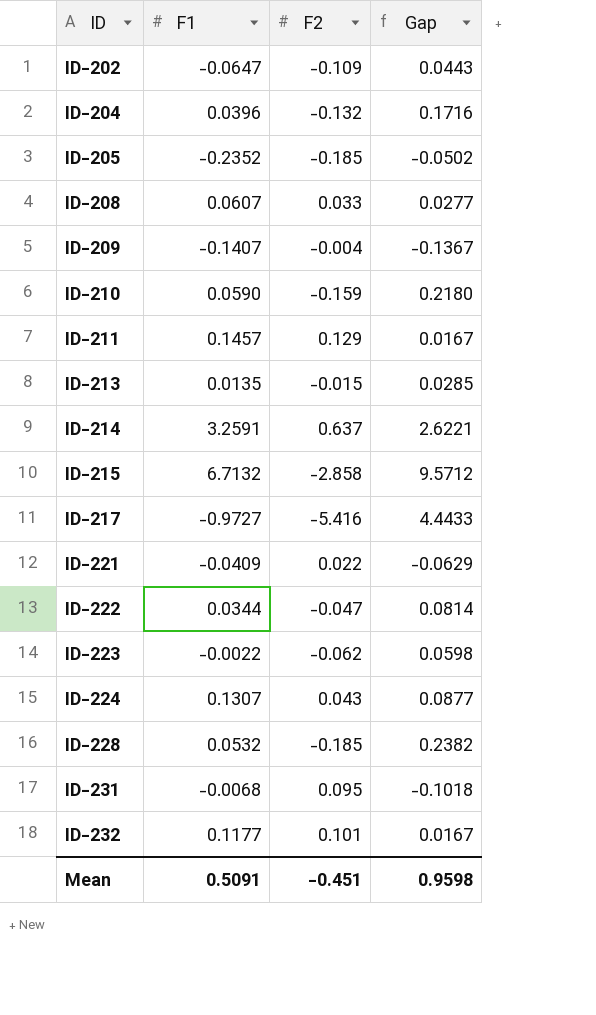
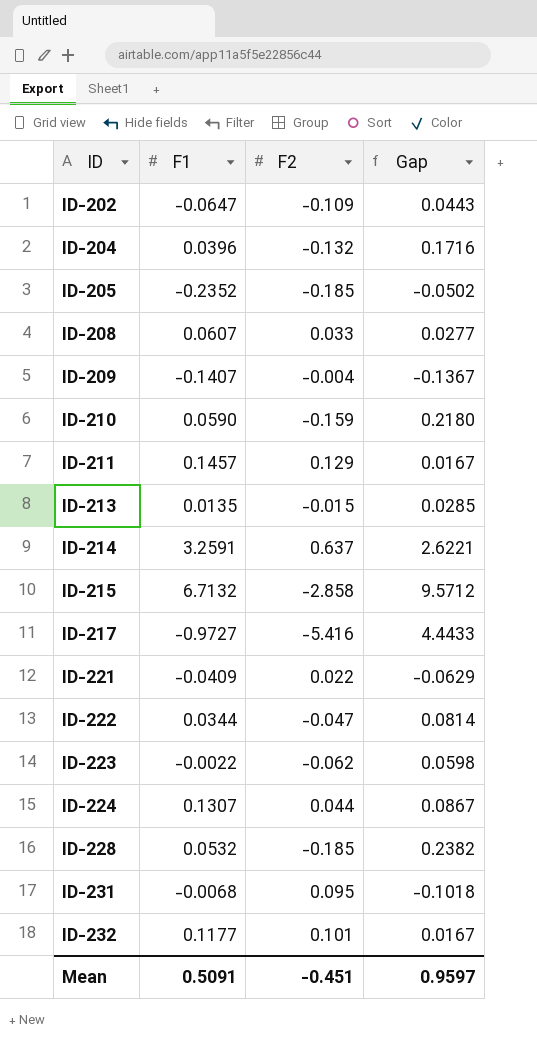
ID-224 | F2: 0.043 -> 0.044
ID-224 | Gap: 0.0877 -> 0.0867
Mean | Gap: 0.9598 -> 0.9597

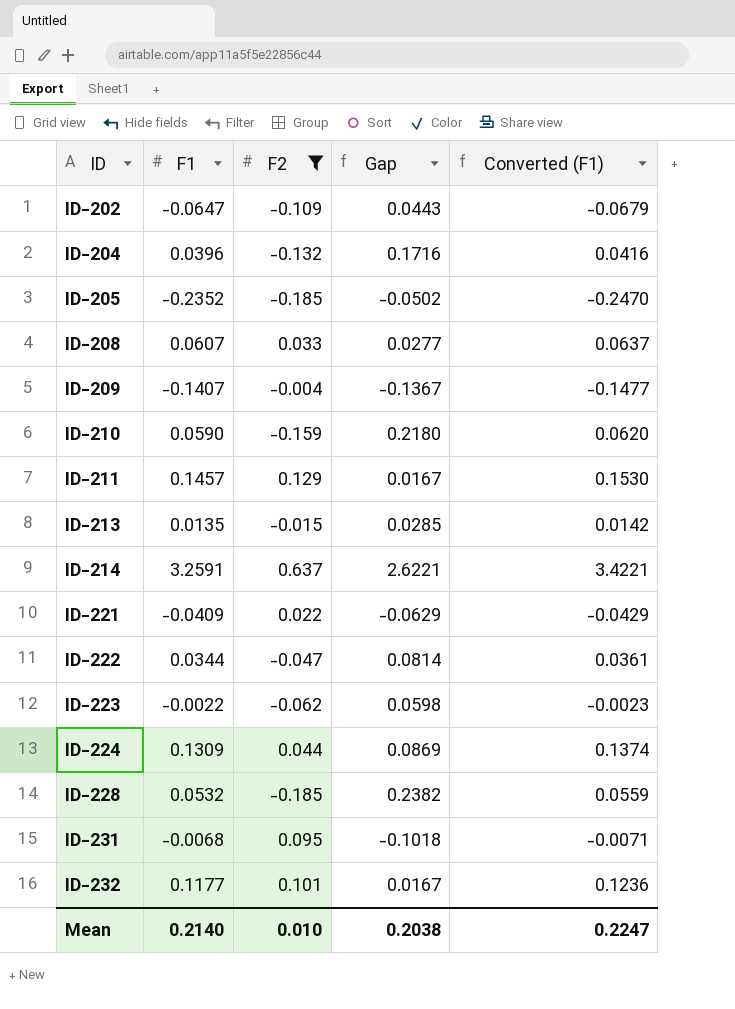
filter: none -> F2 >= -0.185
column Converted (F1) | formula: none -> [F1] * 1.05
ID-224 | F1: 0.1307 -> 0.1309
ID-224 | Gap: 0.0867 -> 0.0869
Mean | F1: 0.5091 -> 0.2140
Mean | F2: -0.451 -> 0.010
Mean | Gap: 0.9597 -> 0.2038

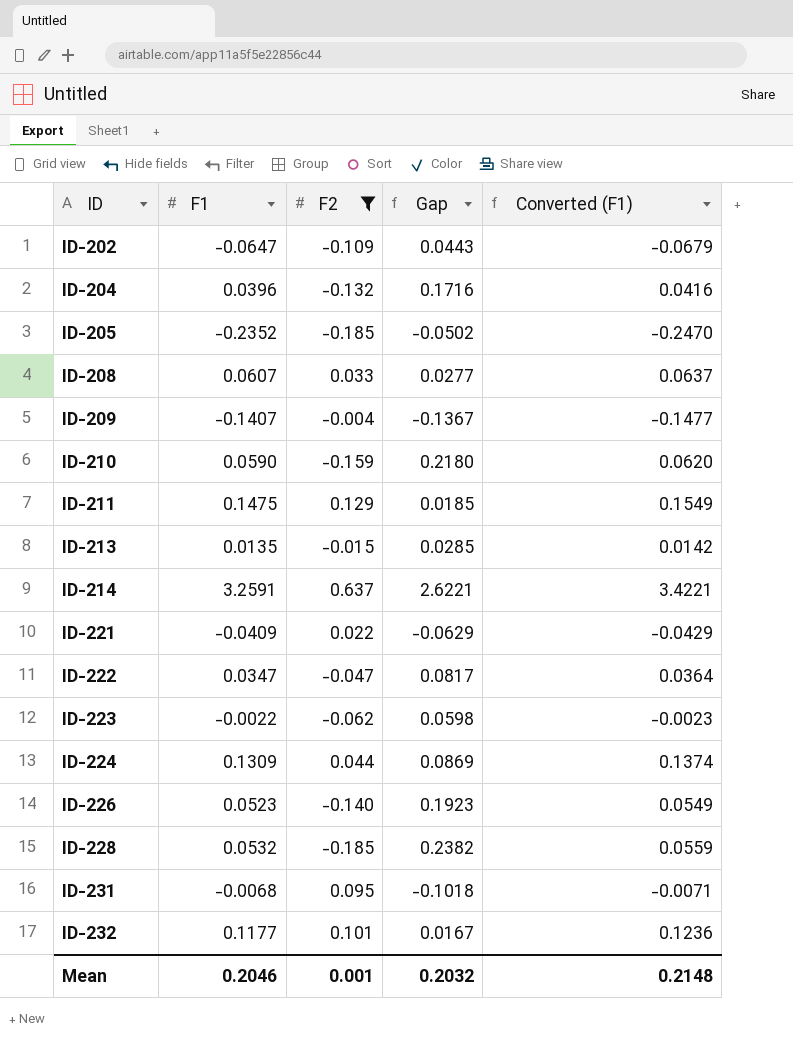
ID-211 | F1: 0.1457 -> 0.1475
ID-211 | Gap: 0.0167 -> 0.0185
ID-211 | Converted (F1): 0.1530 -> 0.1549
ID-222 | F1: 0.0344 -> 0.0347
ID-222 | Gap: 0.0814 -> 0.0817
ID-222 | Converted (F1): 0.0361 -> 0.0364
row ID-226: none -> 0.0523 | -0.140 | 0.1923 | 0.0549
Mean | F1: 0.2140 -> 0.2046
Mean | F2: 0.010 -> 0.001
Mean | Gap: 0.2038 -> 0.2032
Mean | Converted (F1): 0.2247 -> 0.2148

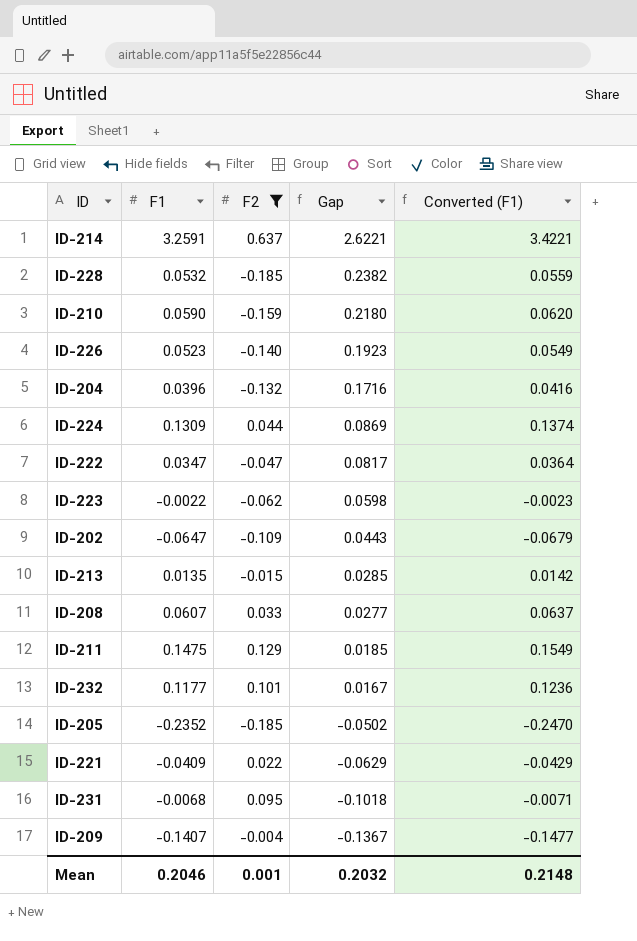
row order: ID ascending -> Gap descending

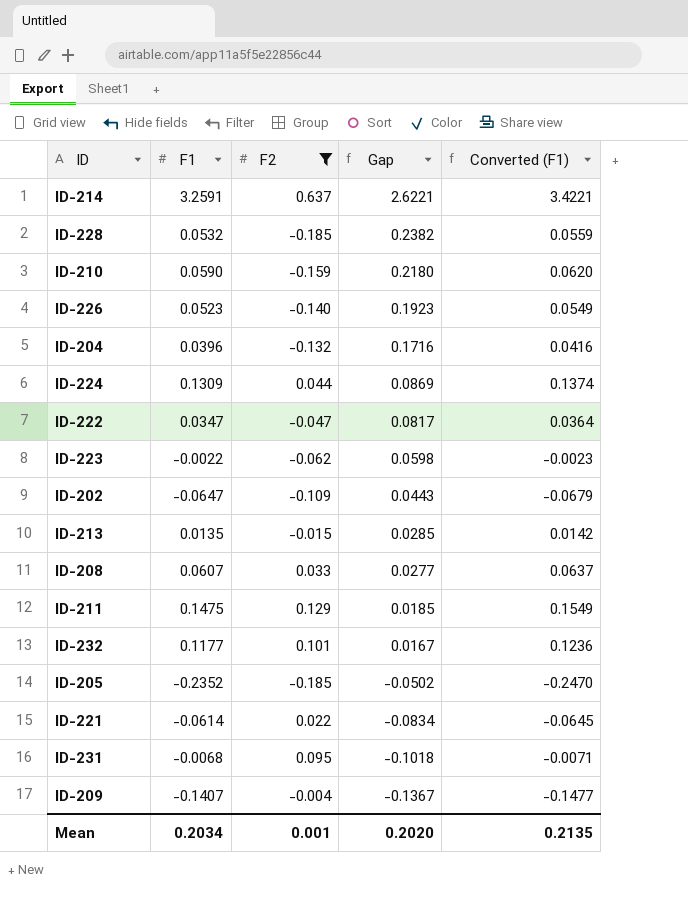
ID-221 | F1: -0.0409 -> -0.0614
ID-221 | Gap: -0.0629 -> -0.0834
ID-221 | Converted (F1): -0.0429 -> -0.0645
Mean | F1: 0.2046 -> 0.2034
Mean | Gap: 0.2032 -> 0.2020
Mean | Converted (F1): 0.2148 -> 0.2135

